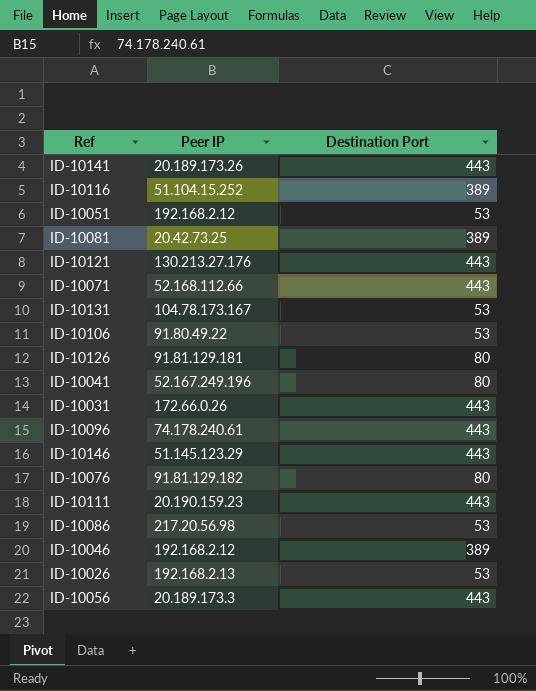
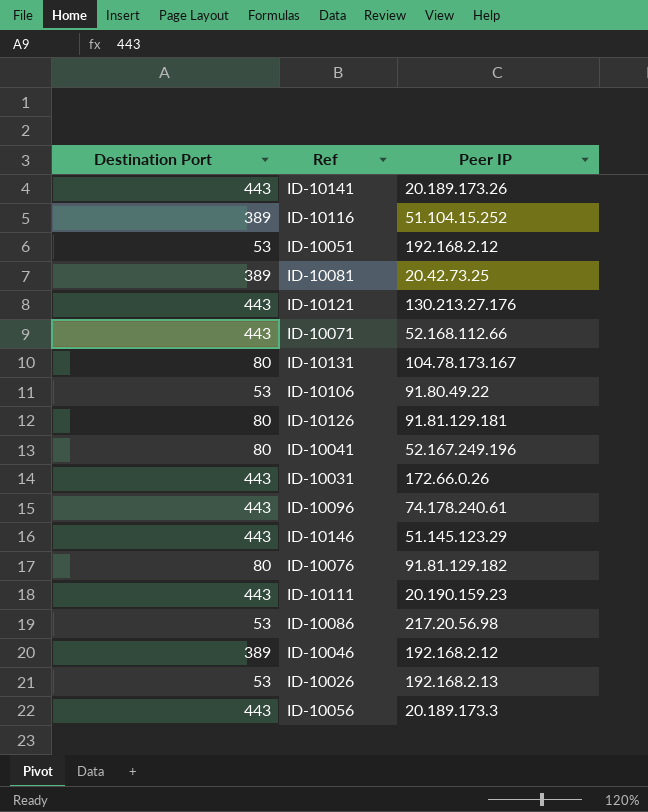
column Destination Port | position: 3 -> 1
ID-10131 | Destination Port: 53 -> 80

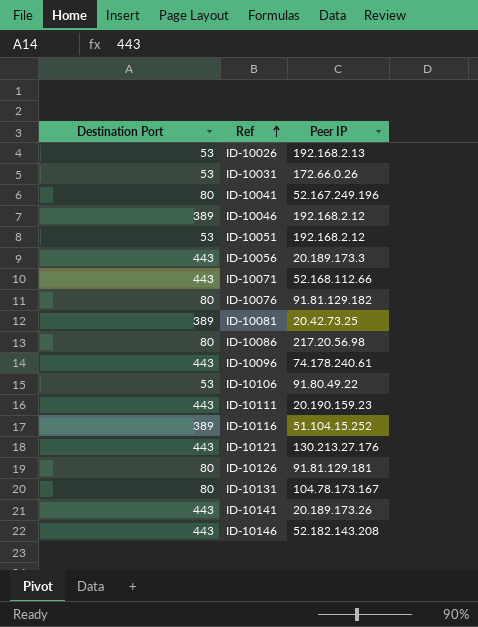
row order: none -> Ref ascending
ID-10031 | Destination Port: 443 -> 53
ID-10086 | Destination Port: 53 -> 80
ID-10146 | Peer IP: 51.145.123.29 -> 52.182.143.208

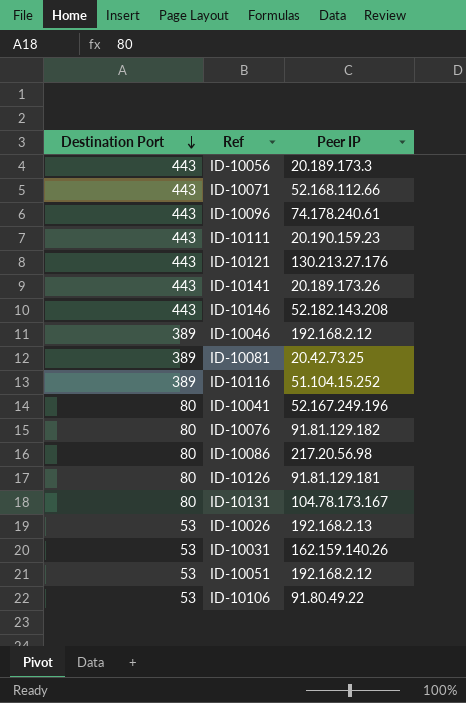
row order: Ref ascending -> Destination Port descending
ID-10031 | Peer IP: 172.66.0.26 -> 162.159.140.26

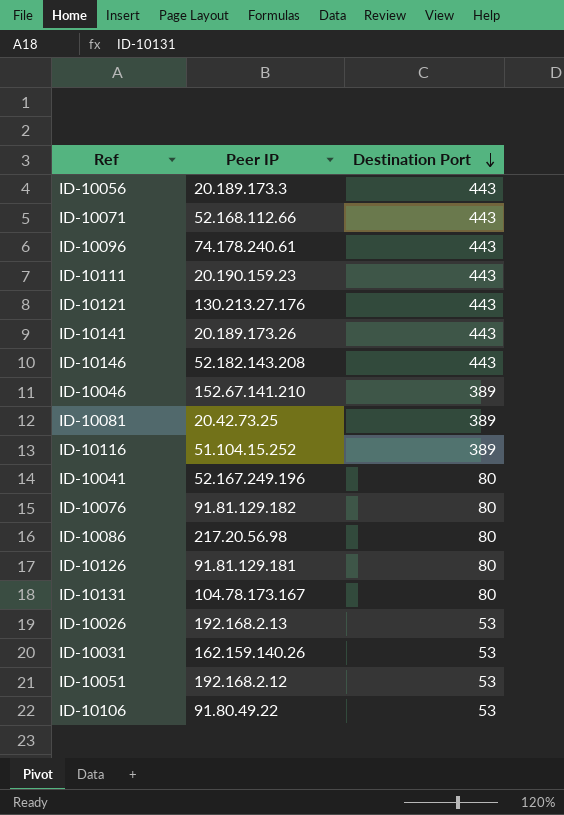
column Destination Port | position: 1 -> 3
ID-10046 | Peer IP: 192.168.2.12 -> 152.67.141.210

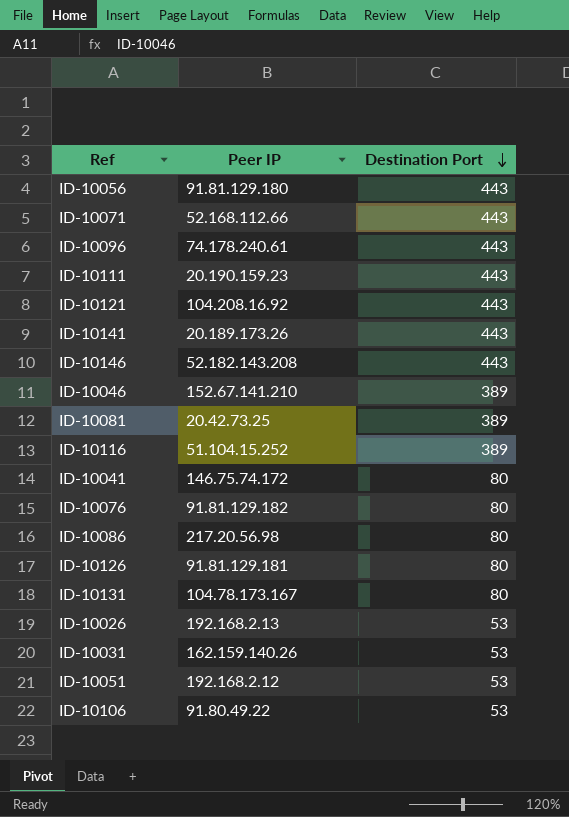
ID-10056 | Peer IP: 20.189.173.3 -> 91.81.129.180
ID-10121 | Peer IP: 130.213.27.176 -> 104.208.16.92
ID-10041 | Peer IP: 52.167.249.196 -> 146.75.74.172

